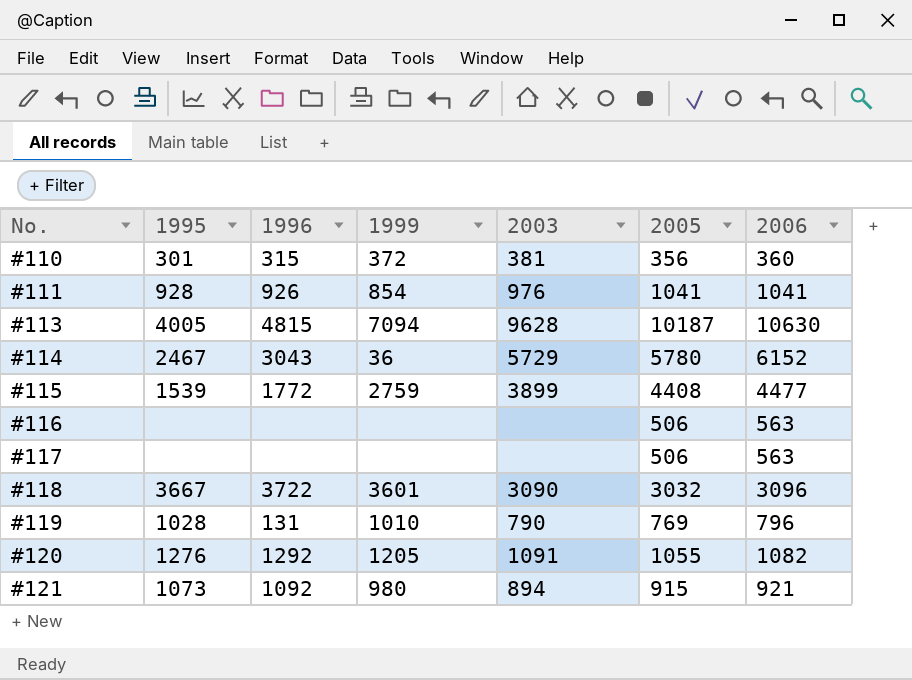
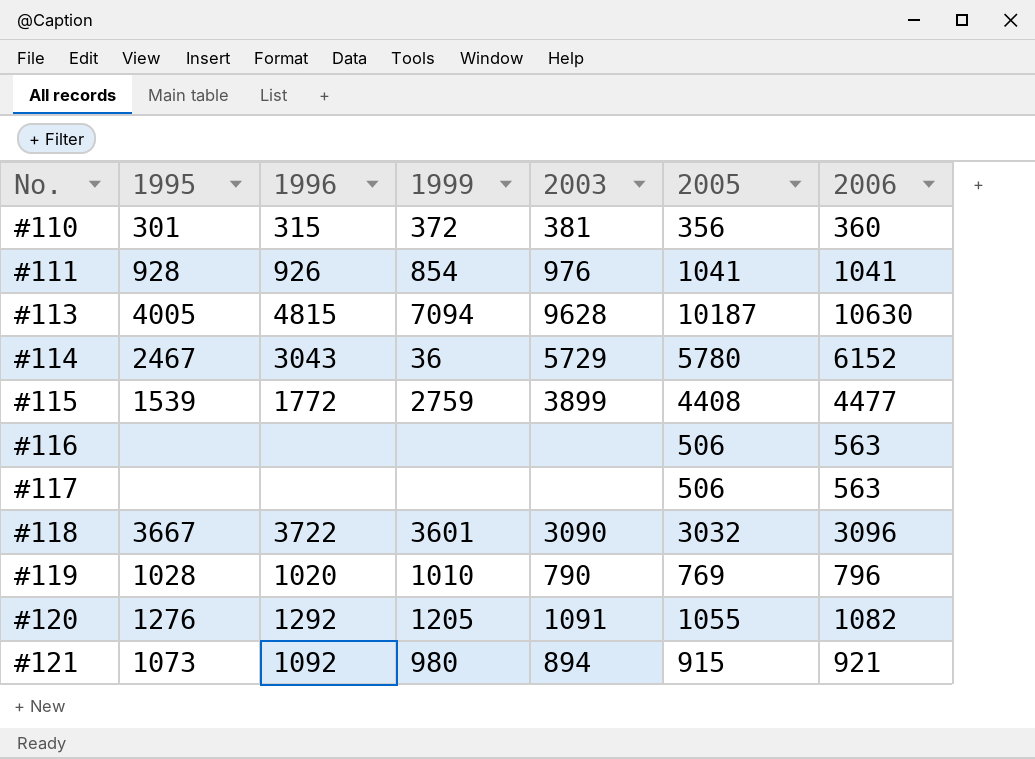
#119 | 1996: 131 -> 1020

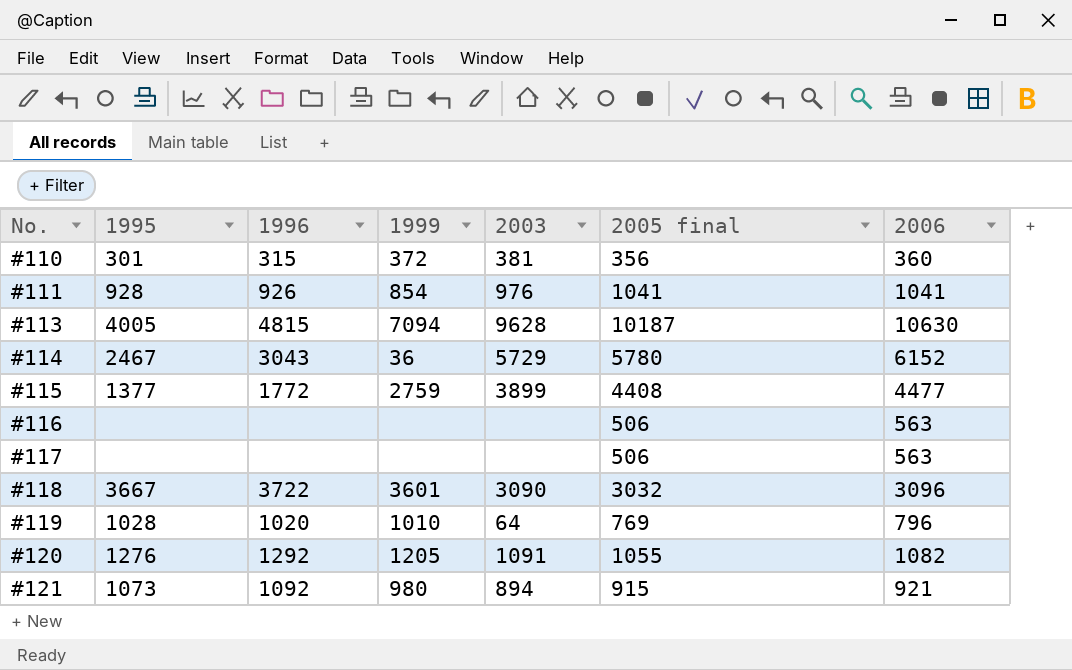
column name: 2005 -> 2005 final
#115 | 1995: 1539 -> 1377
#119 | 2003: 790 -> 64

